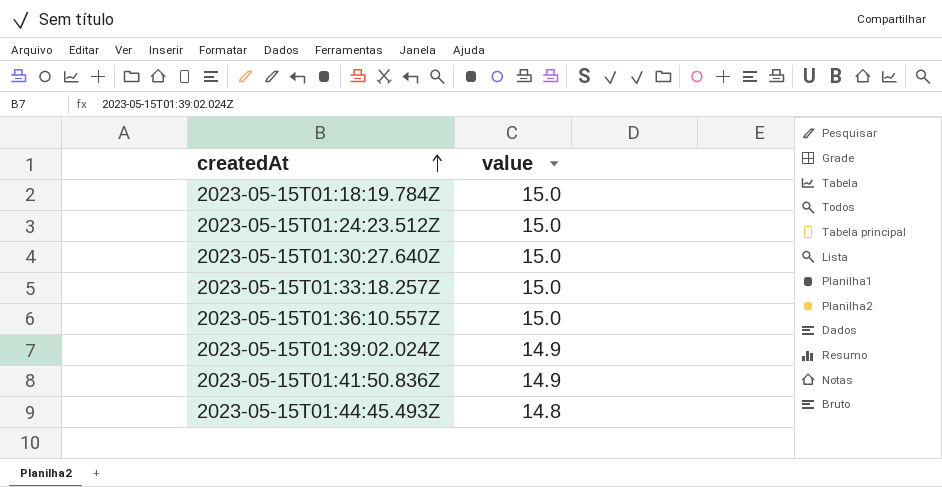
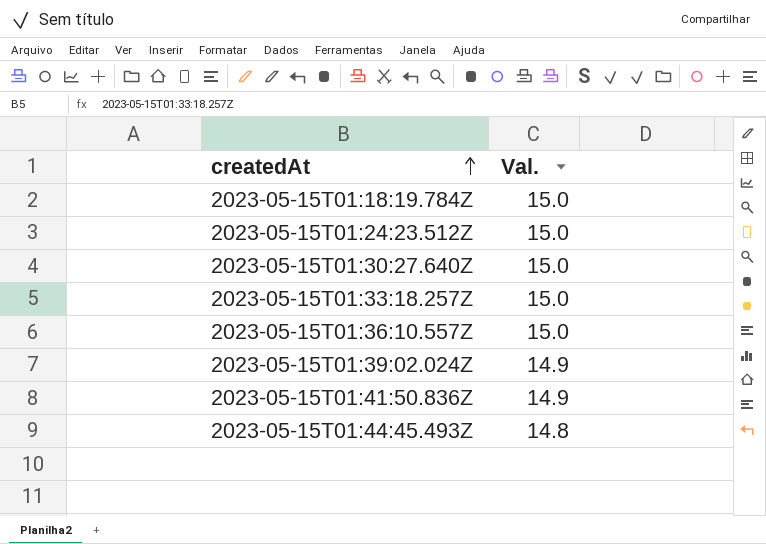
column name: value -> Val.

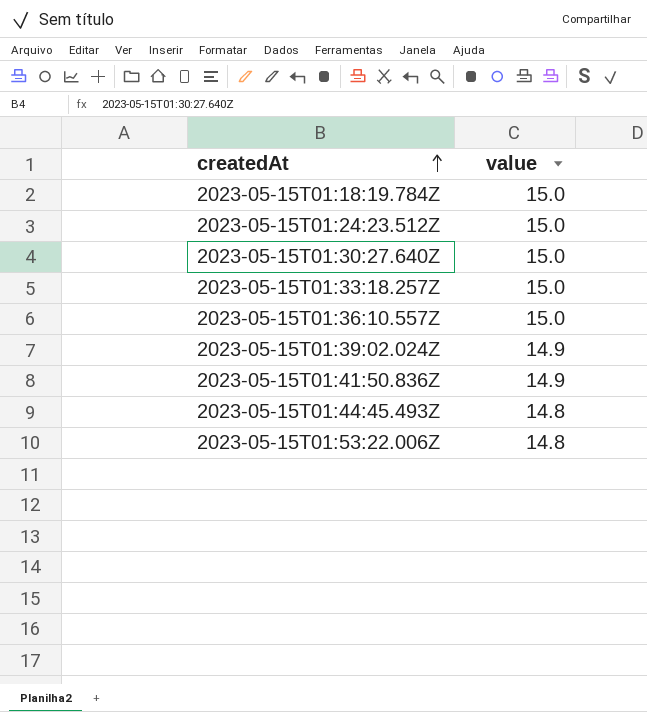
column name: Val. -> value
row 2023-05-15T01:53:22.006Z: none -> 14.8

